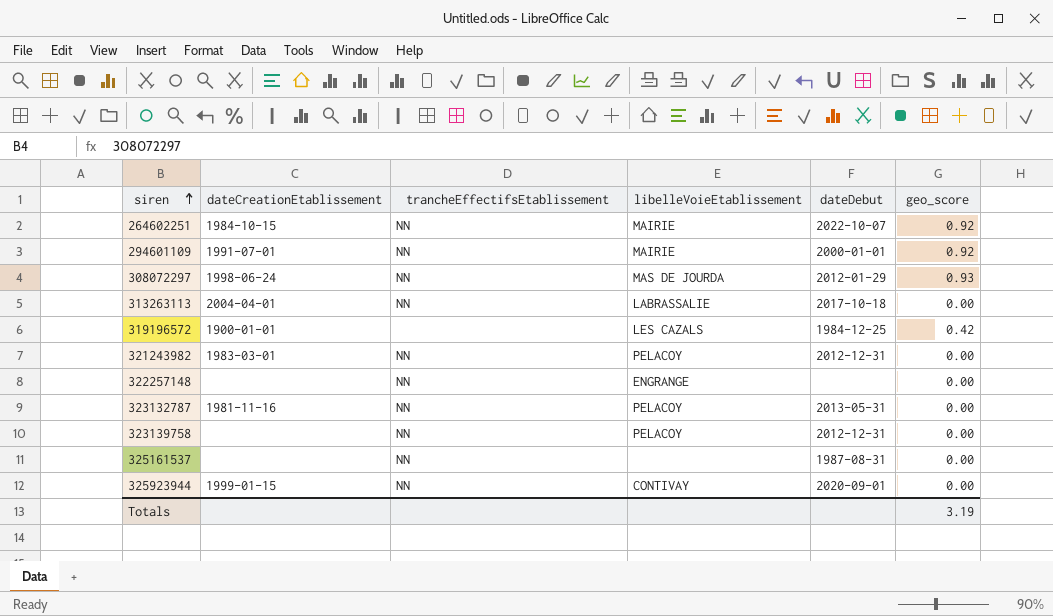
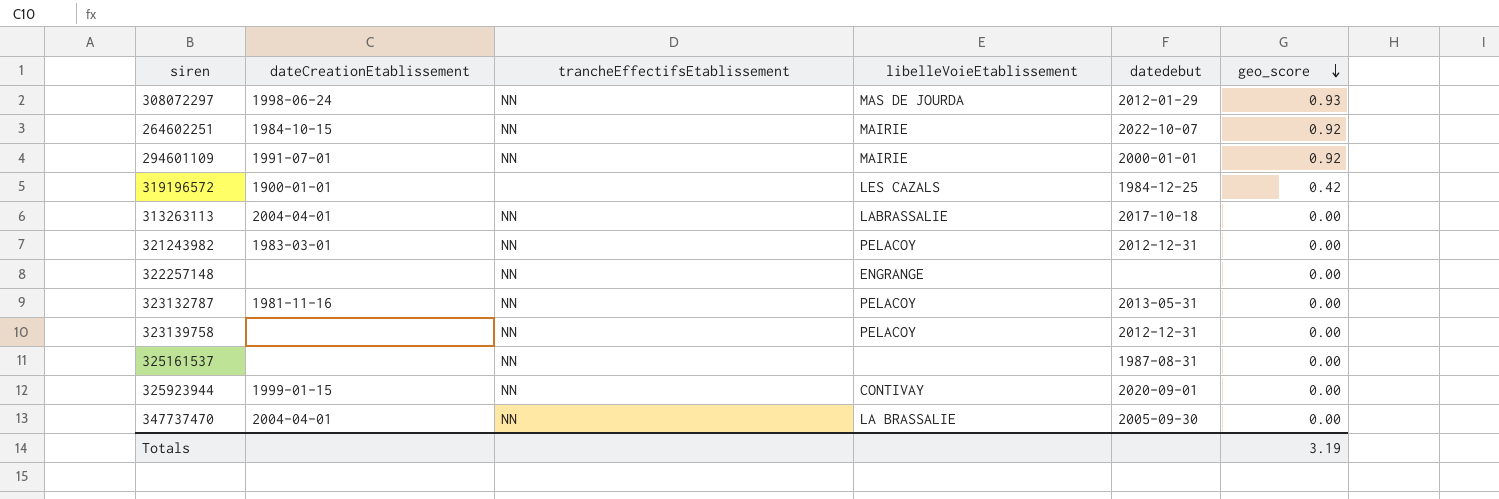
row order: siren ascending -> geo_score descending
column name: dateDebut -> datedebut
row 347737470: none -> 2004-04-01 | NN | LA BRASSALIE | 2005-09-30 | 0.00

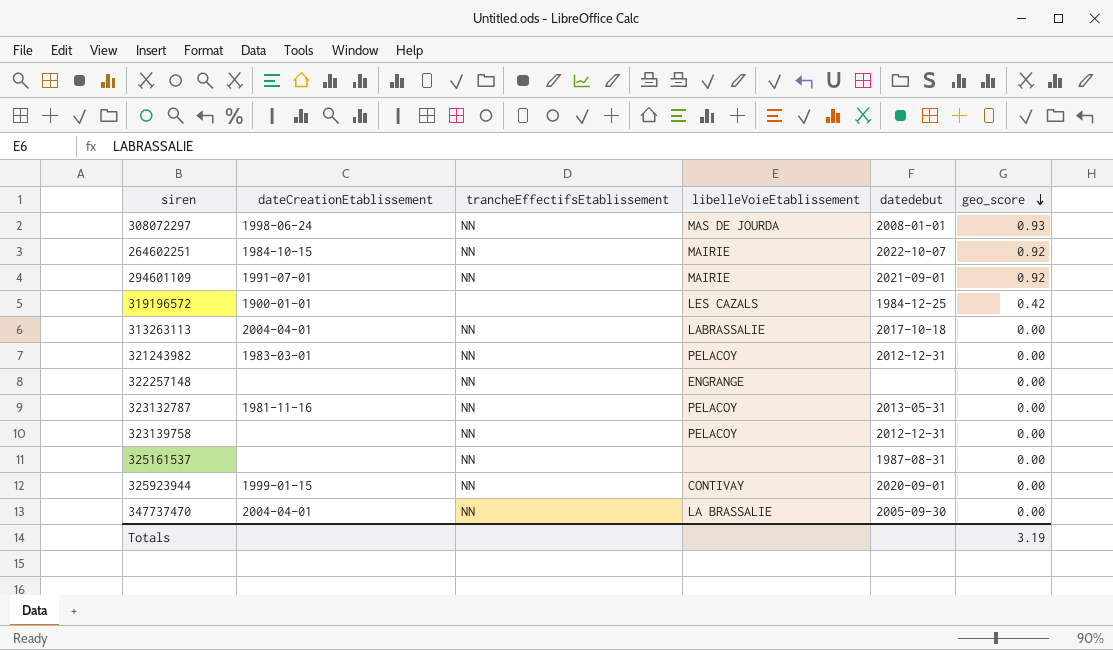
308072297 | datedebut: 2012-01-29 -> 2008-01-01
294601109 | datedebut: 2000-01-01 -> 2021-09-01

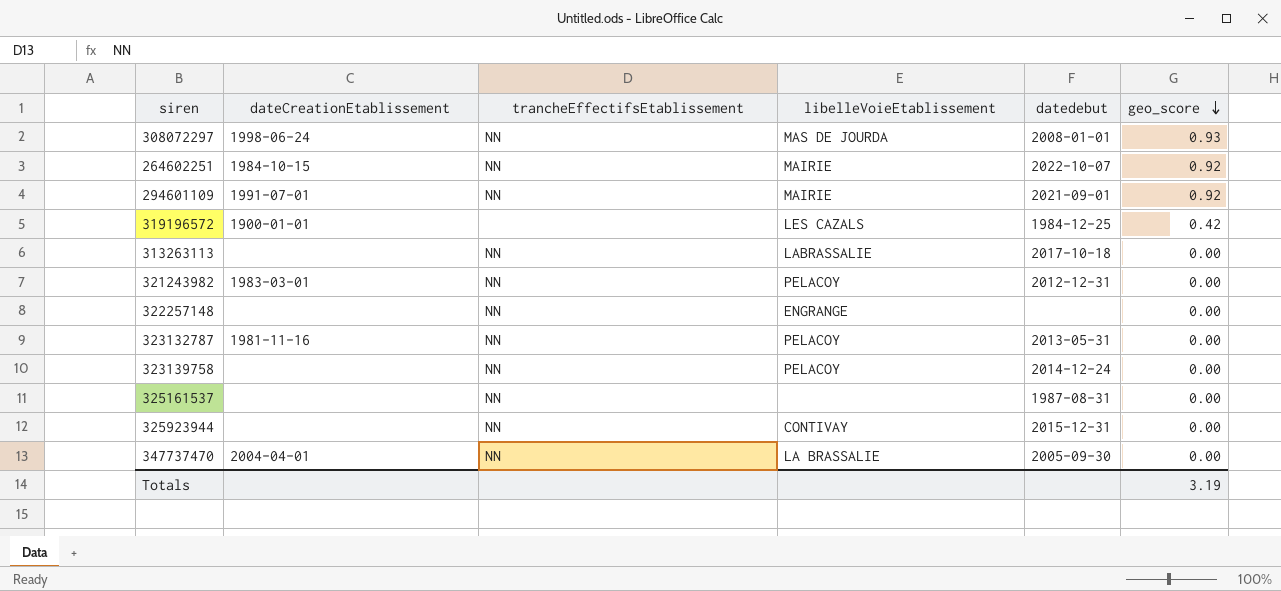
313263113 | dateCreationEtablissement: 2004-04-01 -> none
323139758 | datedebut: 2012-12-31 -> 2014-12-24
325923944 | dateCreationEtablissement: 1999-01-15 -> none
325923944 | datedebut: 2020-09-01 -> 2015-12-31

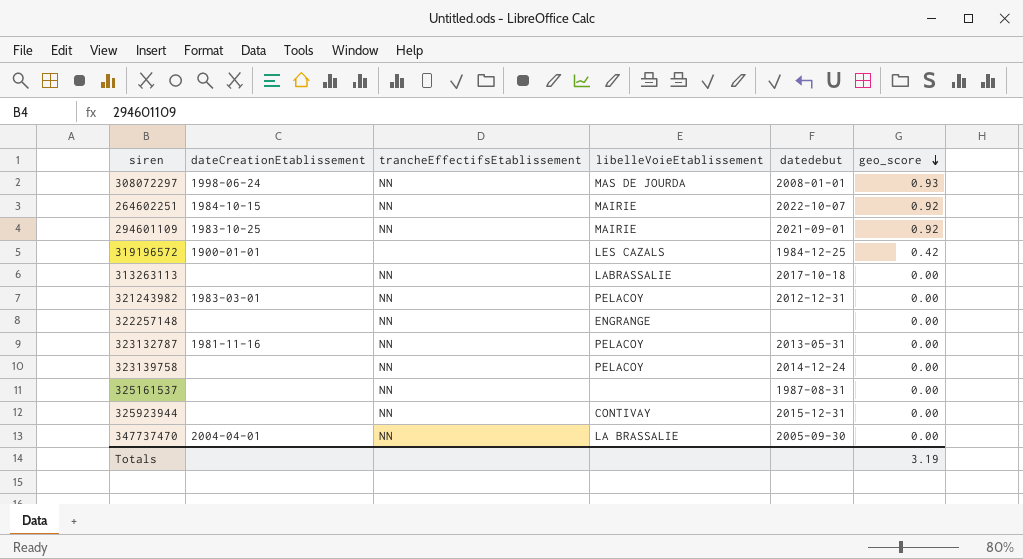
294601109 | dateCreationEtablissement: 1991-07-01 -> 1983-10-25

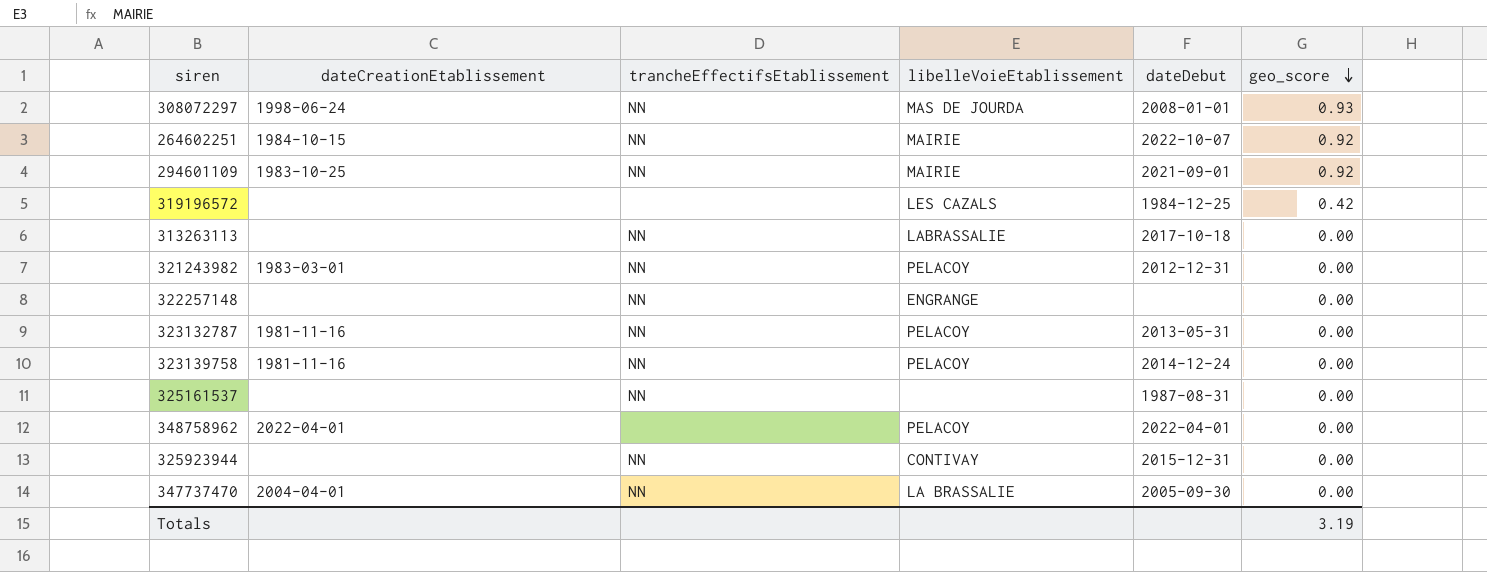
column name: datedebut -> dateDebut
319196572 | dateCreationEtablissement: 1900-01-01 -> none
323139758 | dateCreationEtablissement: none -> 1981-11-16
row 348758962: none -> 2022-04-01 | none | PELACOY | 2022-04-01 | 0.00

